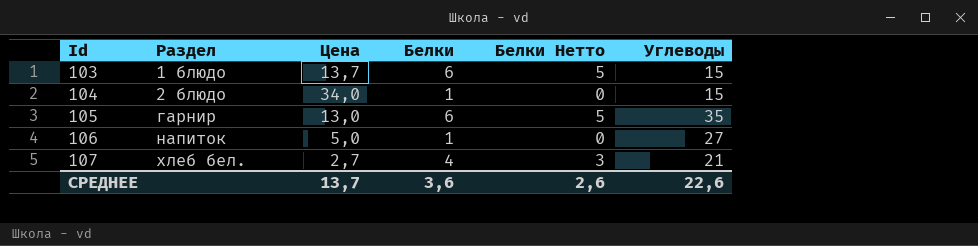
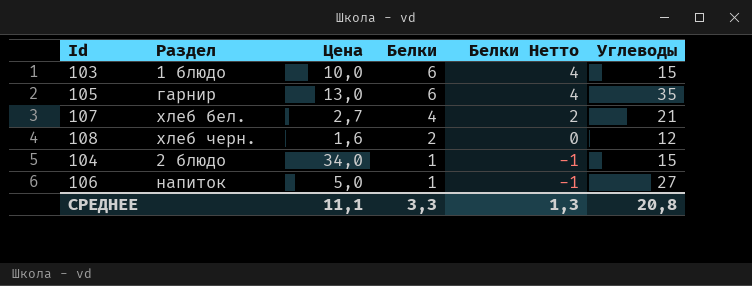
row order: Id ascending -> Белки descending
column Белки Нетто | formula: [Белки] - 1 -> [Белки] - 2
103 | Цена: 13,7 -> 10,0
row 108: none -> хлеб черн. | 1,6 | 2 | 0 | 12
СРЕДНЕЕ | Цена: 13,7 -> 11,1
СРЕДНЕЕ | Белки: 3,6 -> 3,3
СРЕДНЕЕ | Белки Нетто: 2,6 -> 1,3
СРЕДНЕЕ | Углеводы: 22,6 -> 20,8

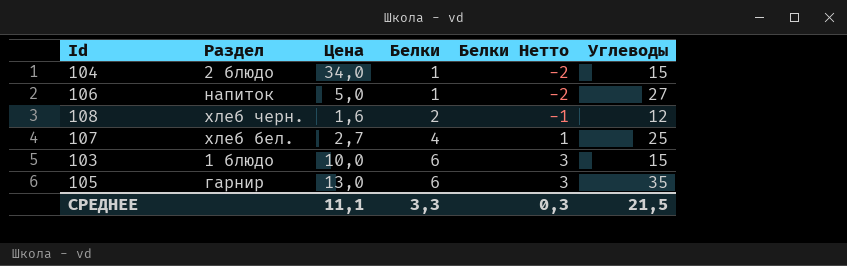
row order: Белки descending -> Белки ascending
column Белки Нетто | formula: [Белки] - 2 -> [Белки] - 3
107 | Углеводы: 21 -> 25
СРЕДНЕЕ | Белки Нетто: 1,3 -> 0,3
СРЕДНЕЕ | Углеводы: 20,8 -> 21,5

